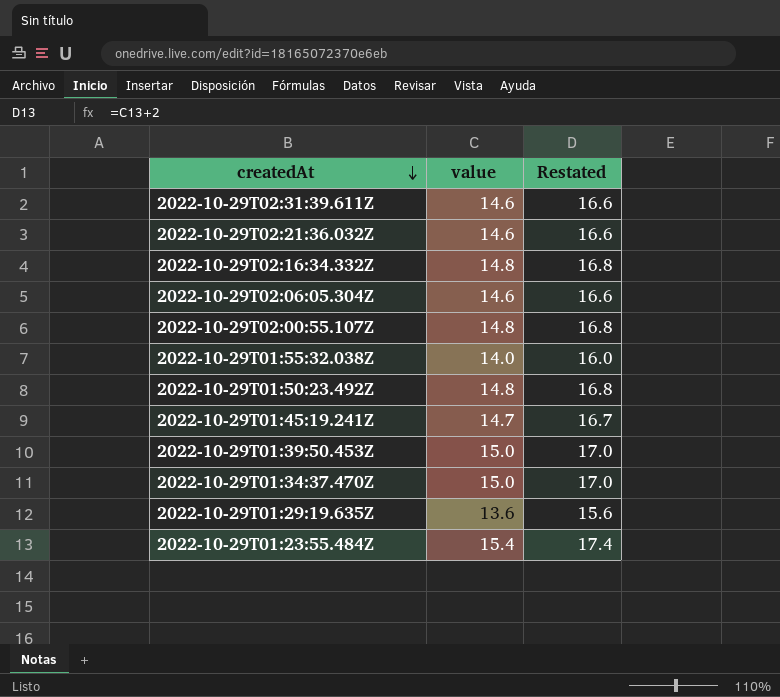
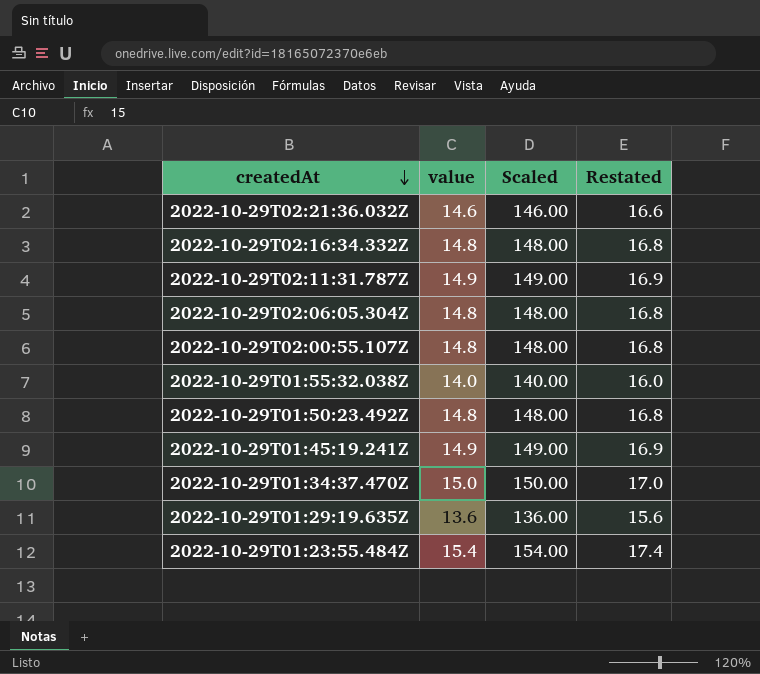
column Scaled | formula: none -> [value] * 10
row 2022-10-29T02:31:39.611Z: 14.6 | 16.6 -> none
row 2022-10-29T01:39:50.453Z: 15.0 | 17.0 -> none
row 2022-10-29T02:11:31.787Z: none -> 14.9 | 149.00 | 16.9
2022-10-29T02:06:05.304Z | value: 14.6 -> 14.8
2022-10-29T02:06:05.304Z | Restated: 16.6 -> 16.8
2022-10-29T01:45:19.241Z | value: 14.7 -> 14.9
2022-10-29T01:45:19.241Z | Restated: 16.7 -> 16.9

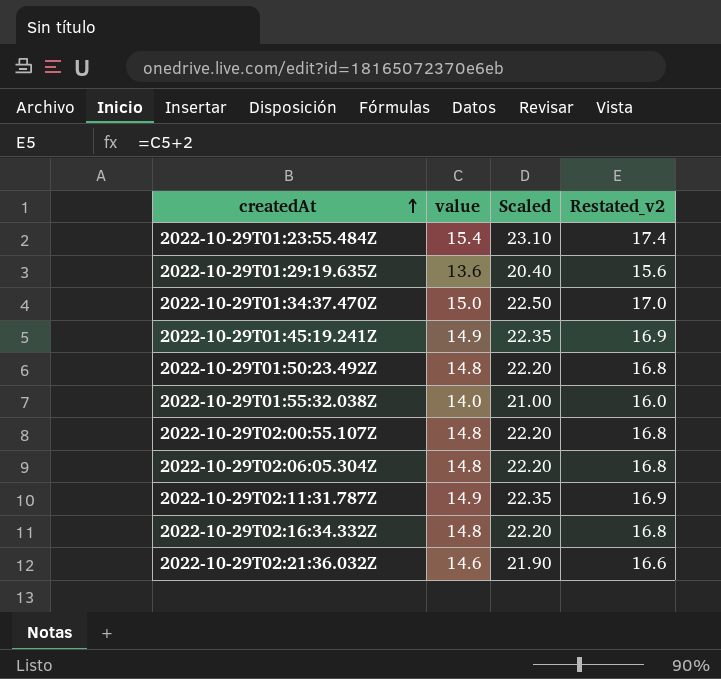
row order: createdAt descending -> createdAt ascending
column Scaled | formula: [value] * 10 -> [value] * 1.5
column name: Restated -> Restated_v2

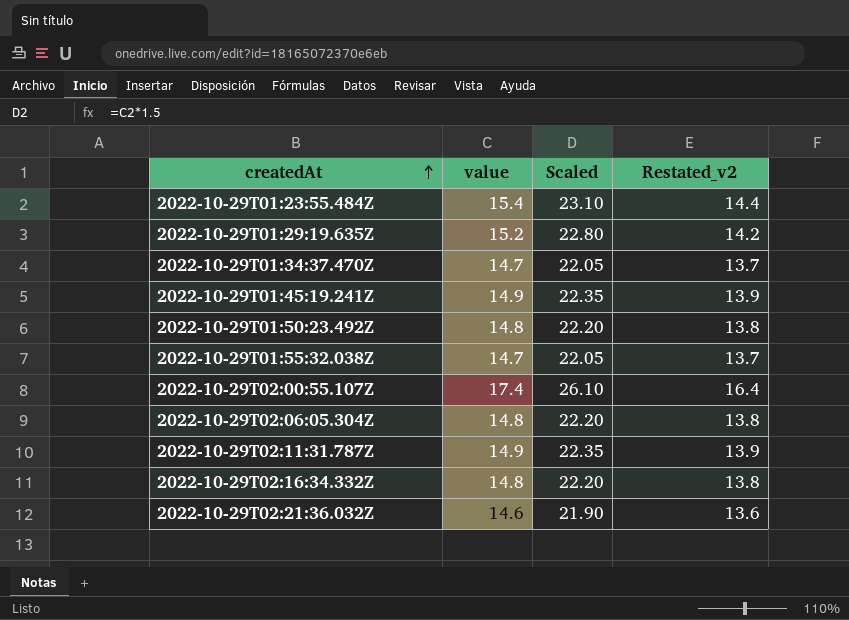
column Restated_v2 | formula: [value] + 2 -> [value] - 1
2022-10-29T01:29:19.635Z | value: 13.6 -> 15.2
2022-10-29T01:29:19.635Z | Scaled: 20.40 -> 22.80
2022-10-29T01:34:37.470Z | value: 15.0 -> 14.7
2022-10-29T01:34:37.470Z | Scaled: 22.50 -> 22.05
2022-10-29T01:55:32.038Z | value: 14.0 -> 14.7
2022-10-29T01:55:32.038Z | Scaled: 21.00 -> 22.05
2022-10-29T02:00:55.107Z | value: 14.8 -> 17.4
2022-10-29T02:00:55.107Z | Scaled: 22.20 -> 26.10

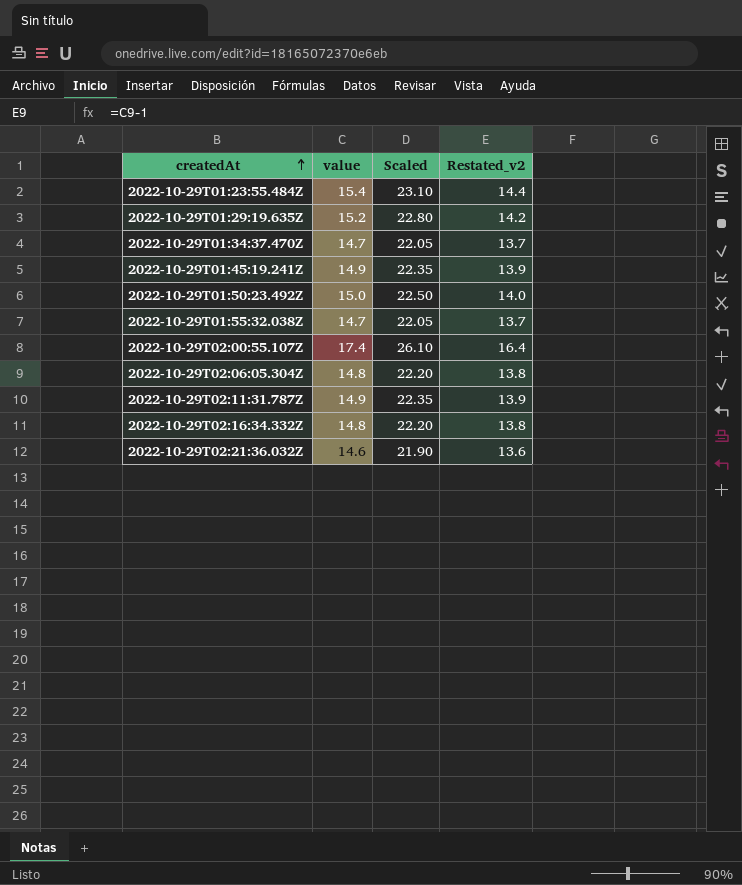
2022-10-29T01:50:23.492Z | value: 14.8 -> 15.0
2022-10-29T01:50:23.492Z | Scaled: 22.20 -> 22.50
2022-10-29T01:50:23.492Z | Restated_v2: 13.8 -> 14.0

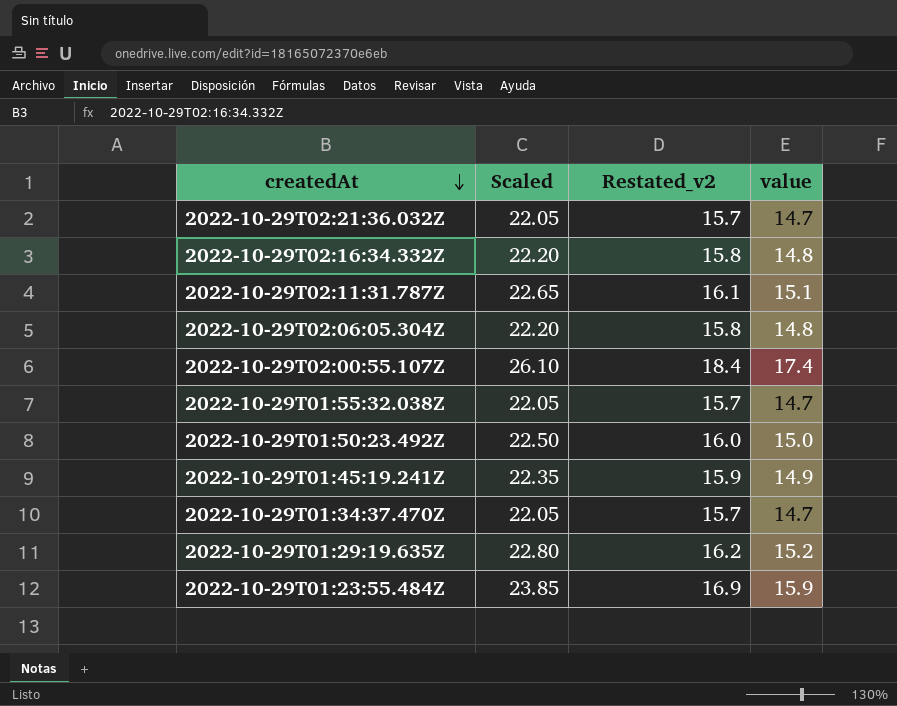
row order: createdAt ascending -> createdAt descending
column Restated_v2 | formula: [value] - 1 -> [value] + 1
column value | position: 2 -> 4
2022-10-29T02:21:36.032Z | Scaled: 21.90 -> 22.05
2022-10-29T02:21:36.032Z | value: 14.6 -> 14.7
2022-10-29T02:11:31.787Z | Scaled: 22.35 -> 22.65
2022-10-29T02:11:31.787Z | value: 14.9 -> 15.1
2022-10-29T01:23:55.484Z | Scaled: 23.10 -> 23.85
2022-10-29T01:23:55.484Z | value: 15.4 -> 15.9

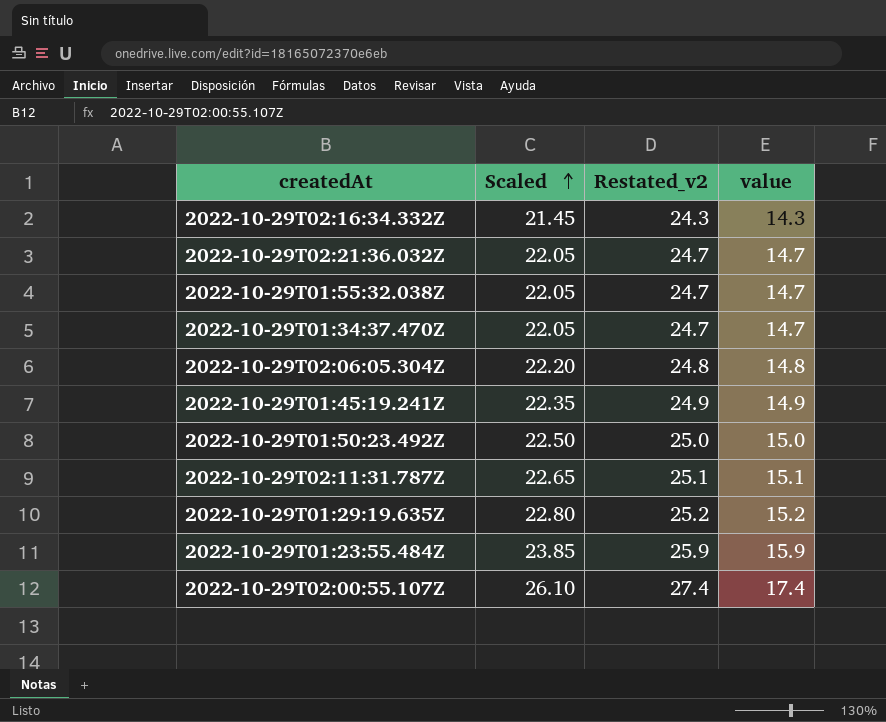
row order: createdAt descending -> Scaled ascending
column Restated_v2 | formula: [value] + 1 -> [value] + 10
2022-10-29T02:16:34.332Z | Scaled: 22.20 -> 21.45
2022-10-29T02:16:34.332Z | value: 14.8 -> 14.3

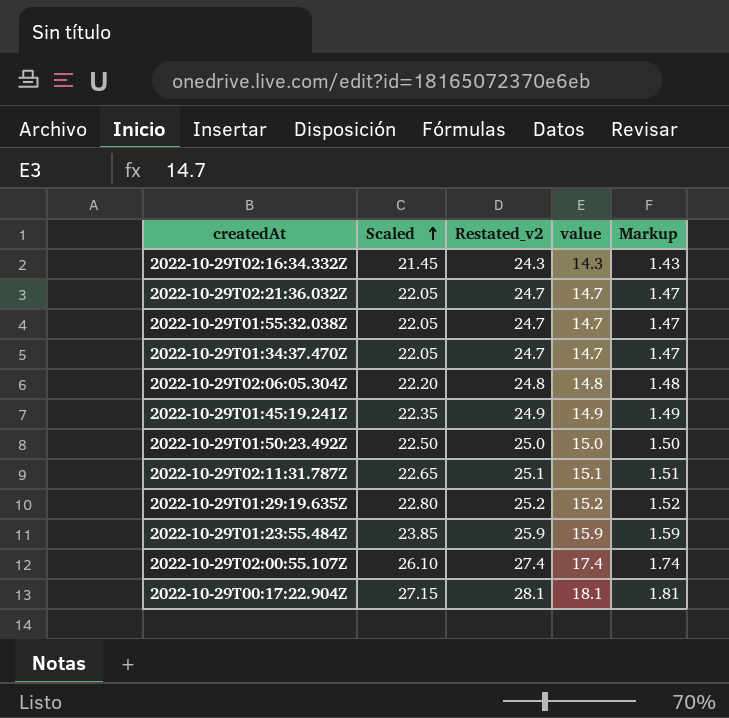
column Markup | formula: none -> [value] * 0.1
row 2022-10-29T00:17:22.904Z: none -> 27.15 | 28.1 | 18.1 | 1.81

